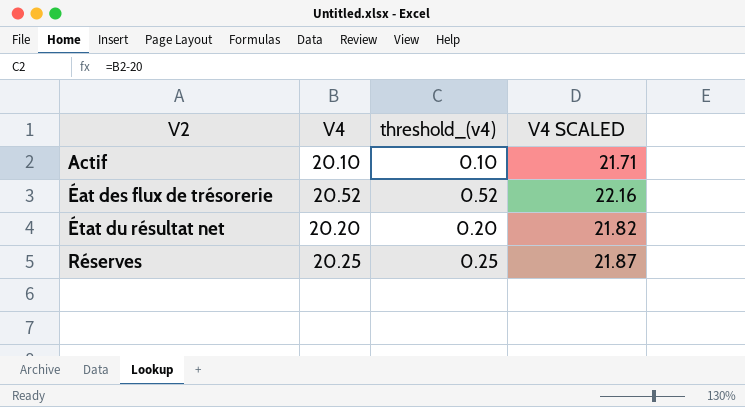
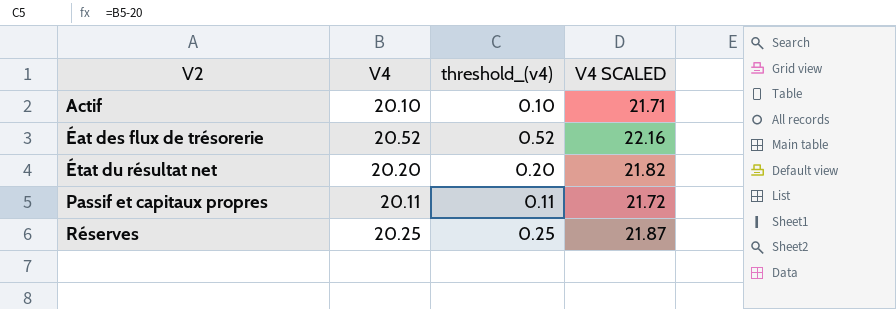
row Passif et capitaux propres: none -> 20.11 | 0.11 | 21.72

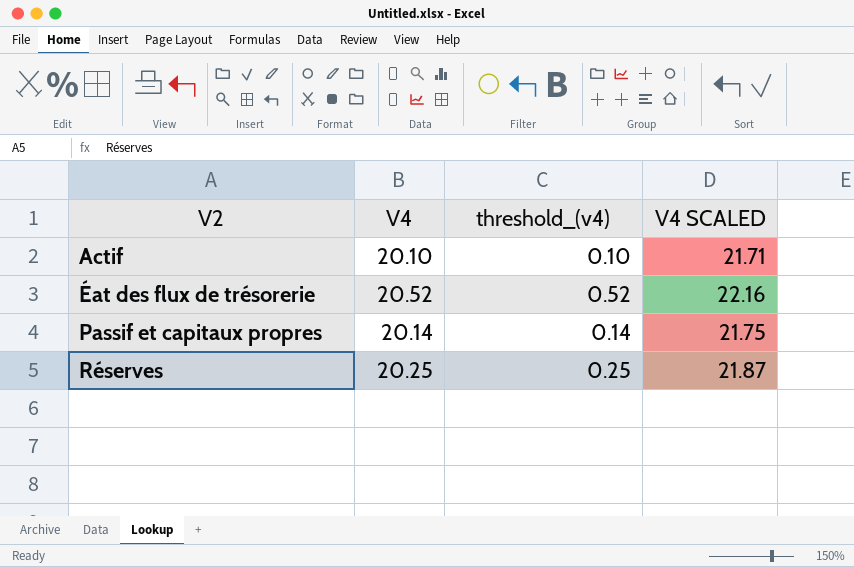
row État du résultat net: 20.20 | 0.20 | 21.82 -> none
Passif et capitaux propres | V4: 20.11 -> 20.14
Passif et capitaux propres | threshold_(v4): 0.11 -> 0.14
Passif et capitaux propres | V4 SCALED: 21.72 -> 21.75

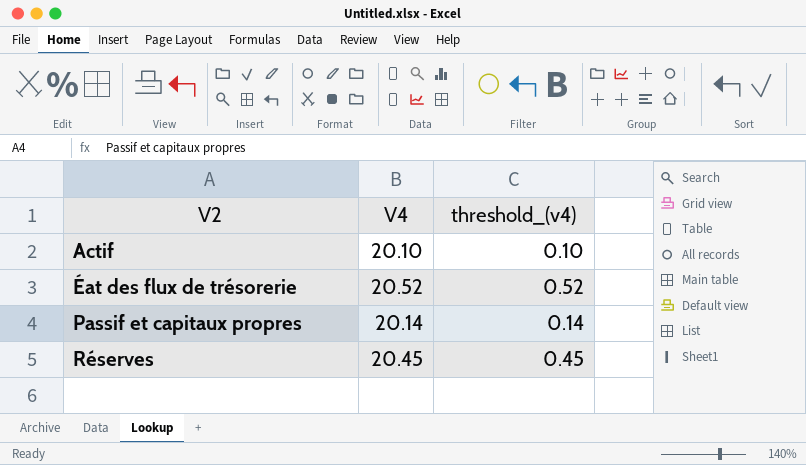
column V4 SCALED | formula: [V4] * 1.08 -> none
Réserves | V4: 20.25 -> 20.45
Réserves | threshold_(v4): 0.25 -> 0.45

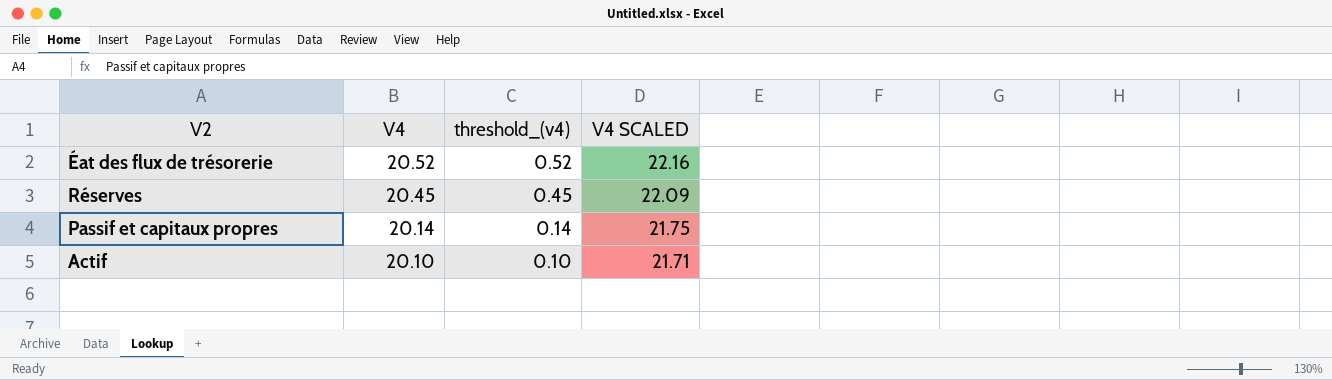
row order: V2 ascending -> V4 descending
column V4 SCALED | formula: none -> [V4] * 1.08

